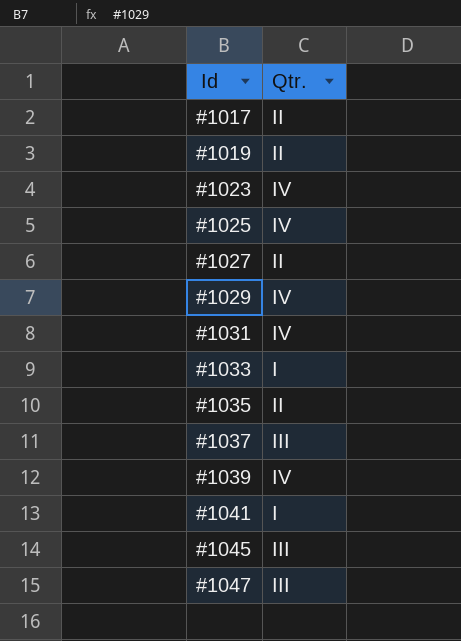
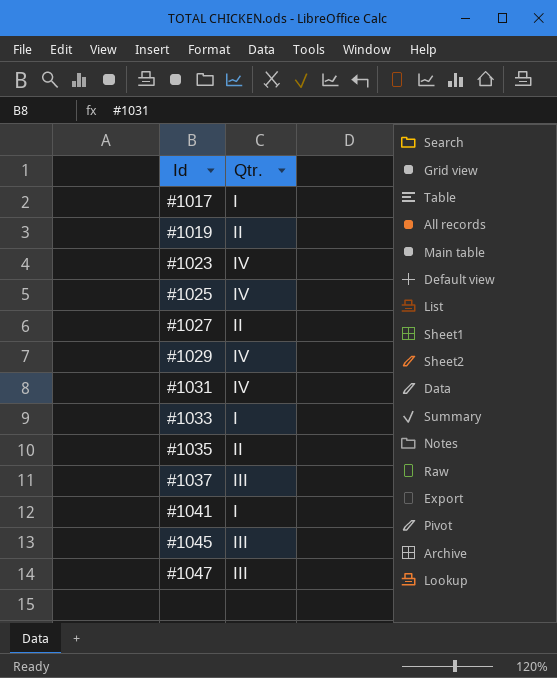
row #1039: IV -> none
#1017 | Qtr.: II -> I

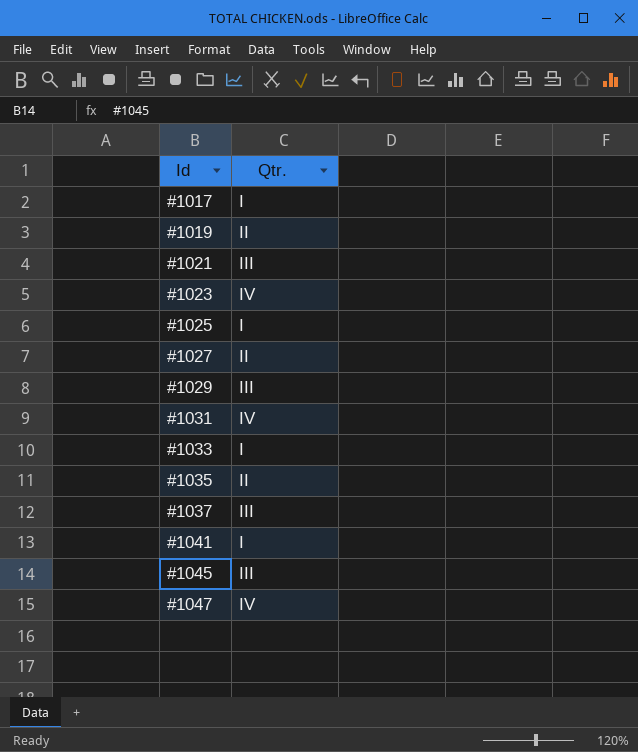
row #1021: none -> III
#1025 | Qtr.: IV -> I
#1029 | Qtr.: IV -> III
#1047 | Qtr.: III -> IV

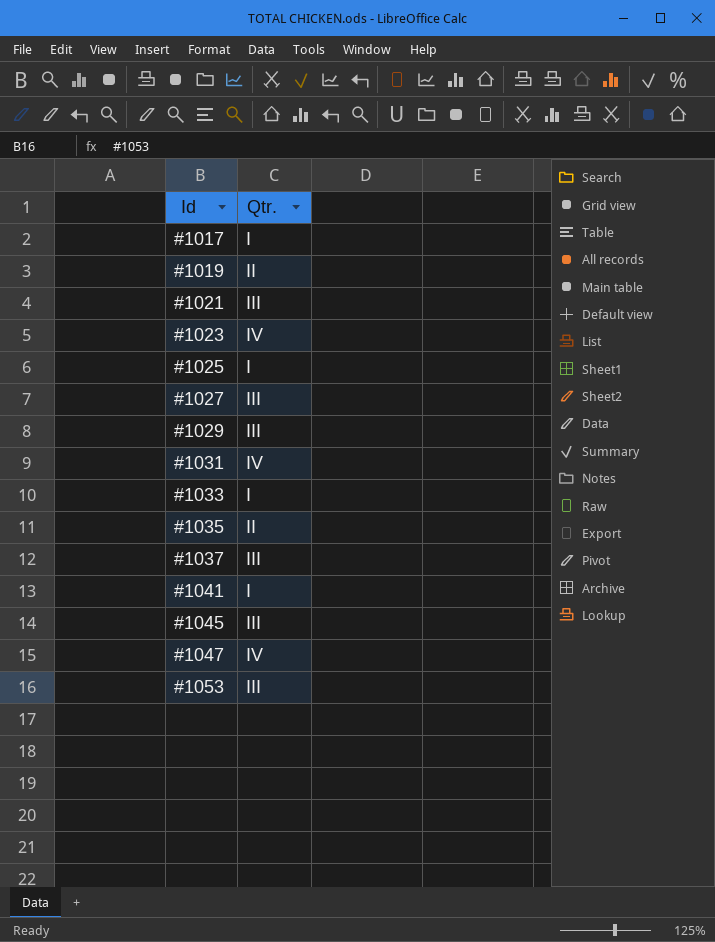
#1027 | Qtr.: II -> III
row #1053: none -> III

